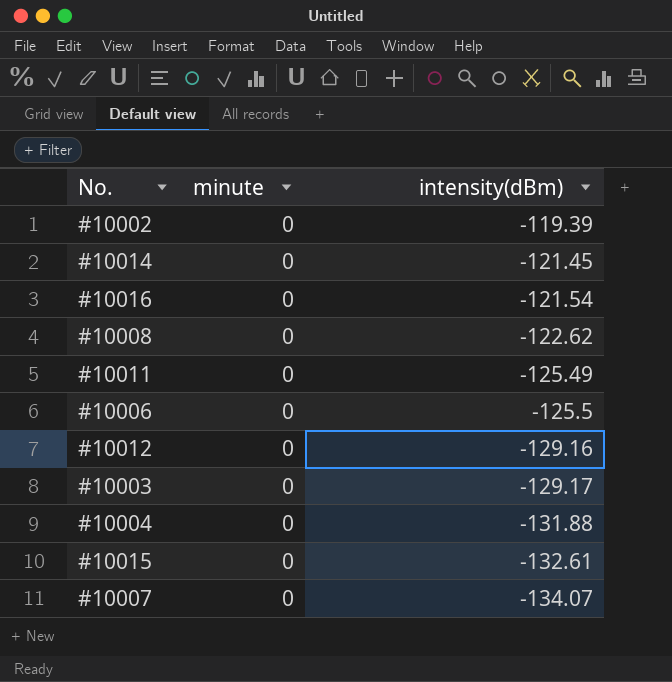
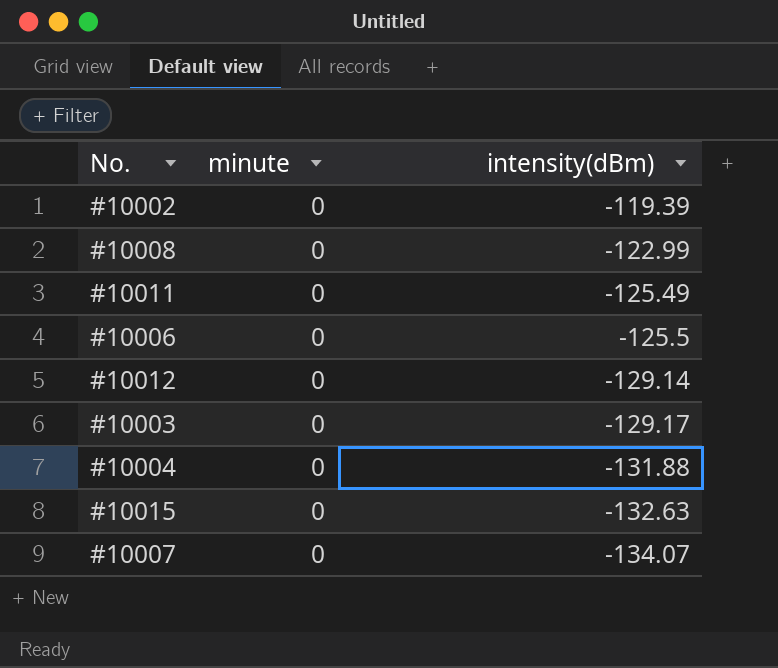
row #10014: 0 | -121.45 -> none
row #10016: 0 | -121.54 -> none
#10008 | intensity(dBm): -122.62 -> -122.99
#10012 | intensity(dBm): -129.16 -> -129.14
#10015 | intensity(dBm): -132.61 -> -132.63

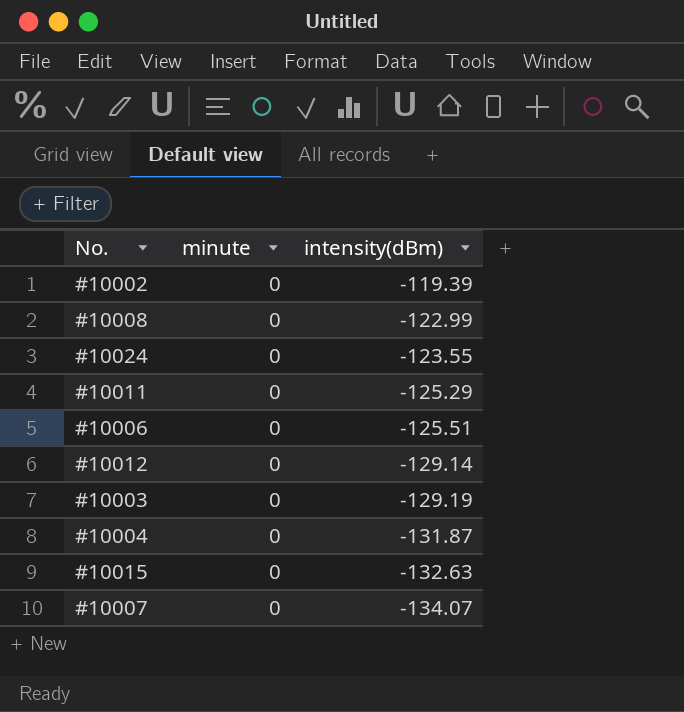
row #10024: none -> 0 | -123.55
#10011 | intensity(dBm): -125.49 -> -125.29
#10006 | intensity(dBm): -125.5 -> -125.51
#10003 | intensity(dBm): -129.17 -> -129.19
#10004 | intensity(dBm): -131.88 -> -131.87

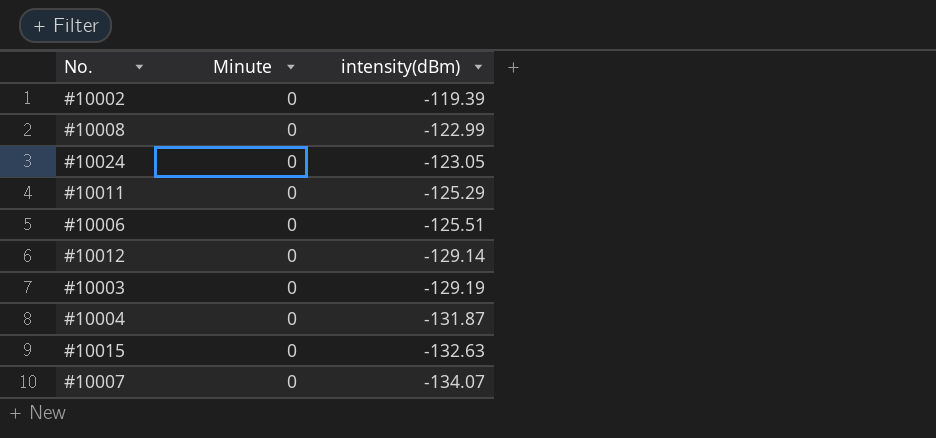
column name: minute -> Minute
#10024 | intensity(dBm): -123.55 -> -123.05

